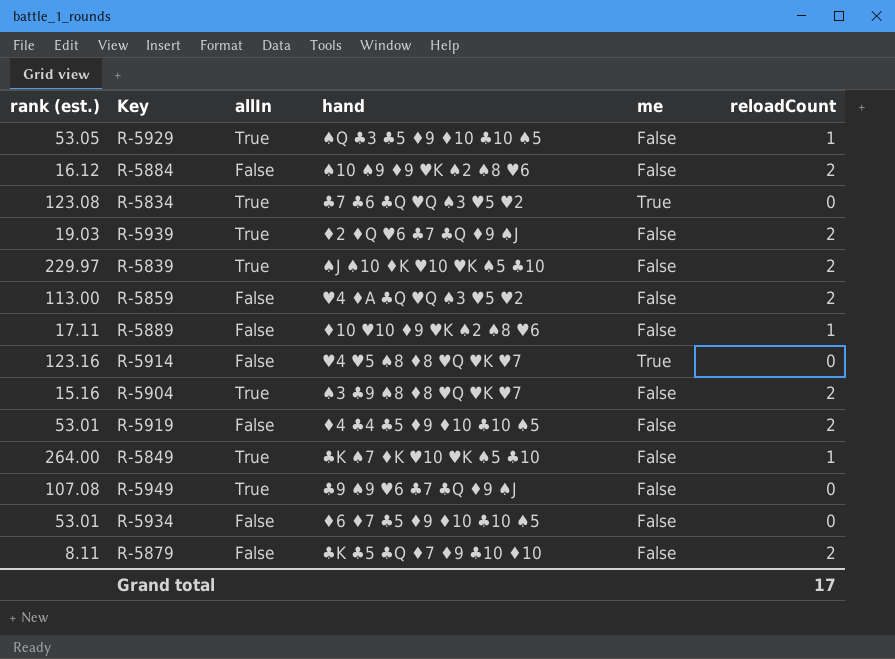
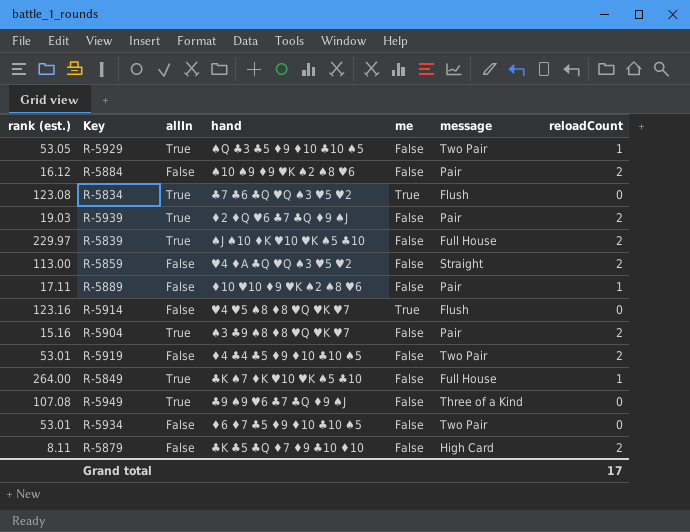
column message | position: none -> 6

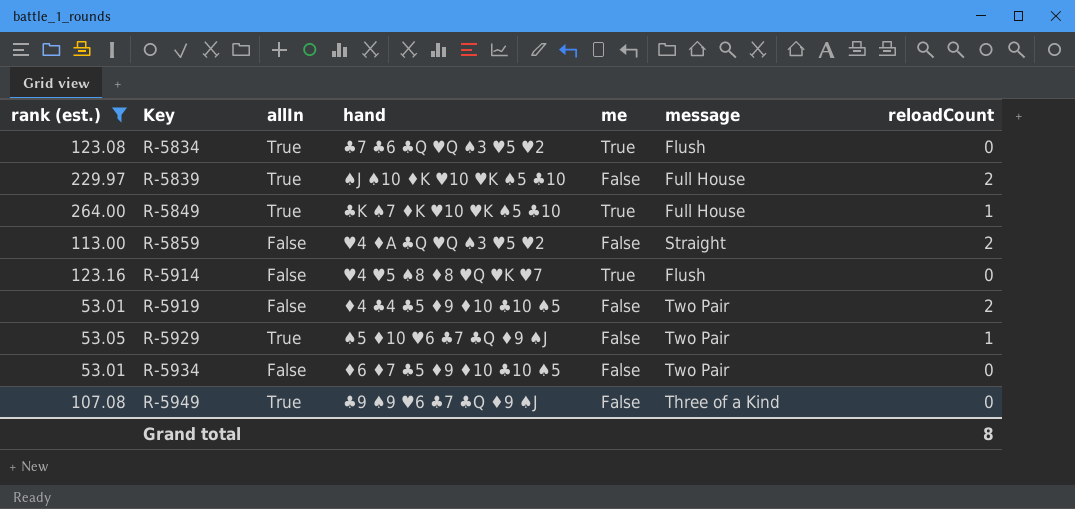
filter: none -> rank (est.) >= 53.01
row order: none -> Key ascending
R-5849 | me: False -> True
R-5929 | hand: ♠Q ♣3 ♣5 ♦9 ♦10 ♣10 ♠5 -> ♠5 ♦10 ♥6 ♣7 ♣Q ♦9 ♠J
Grand total | reloadCount: 17 -> 8

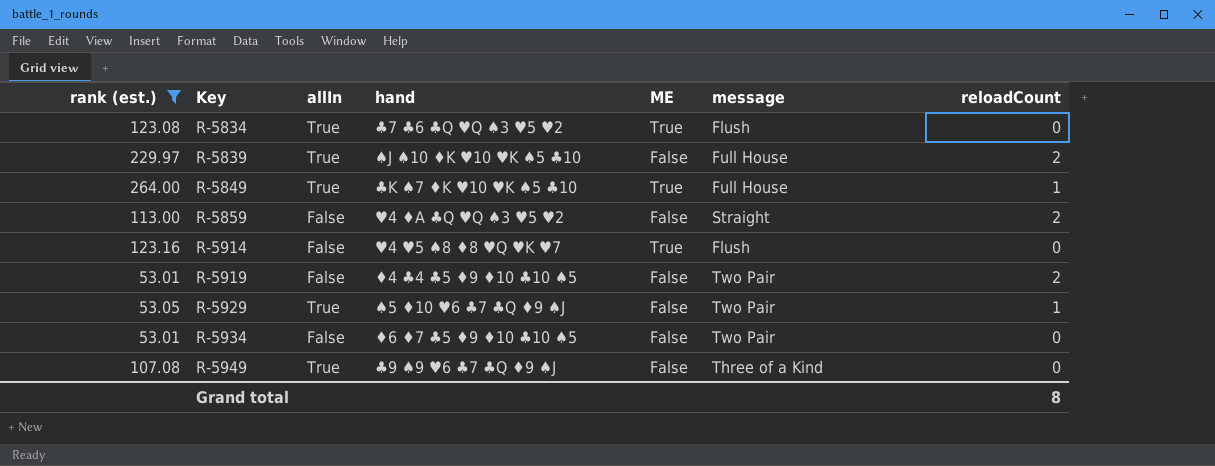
column name: me -> ME

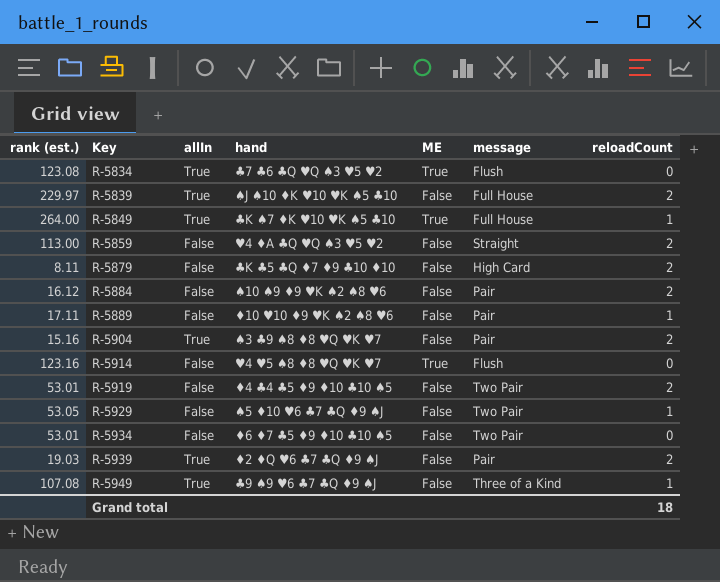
filter: rank (est.) >= 53.01 -> none
R-5929 | allIn: True -> False
R-5949 | reloadCount: 0 -> 1
Grand total | reloadCount: 8 -> 18

